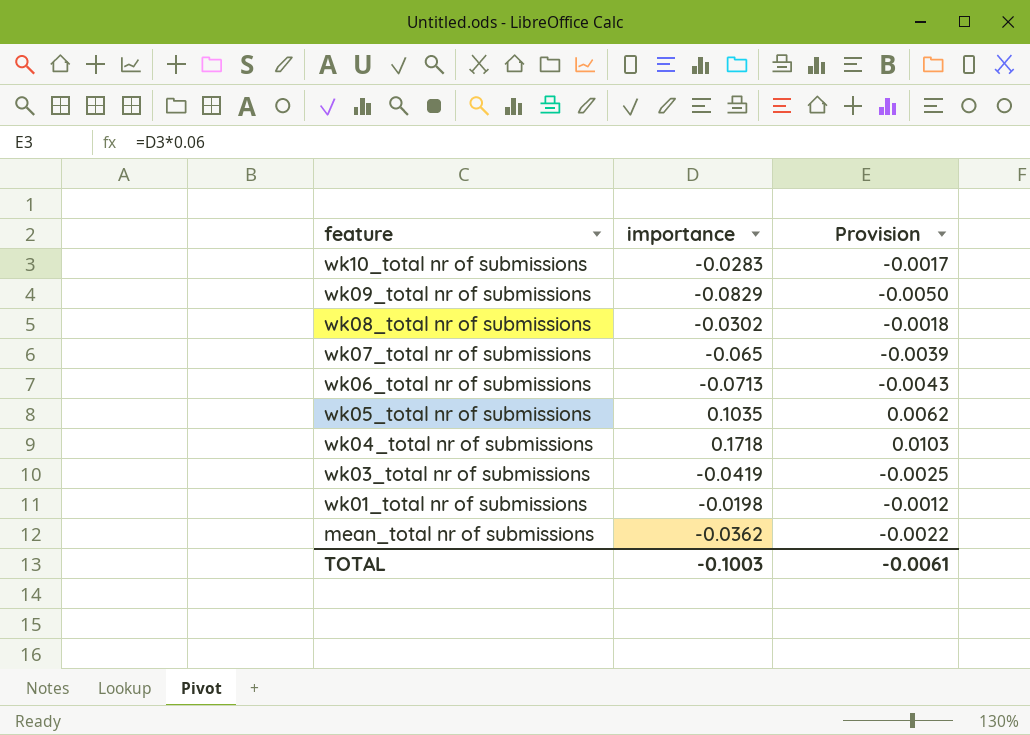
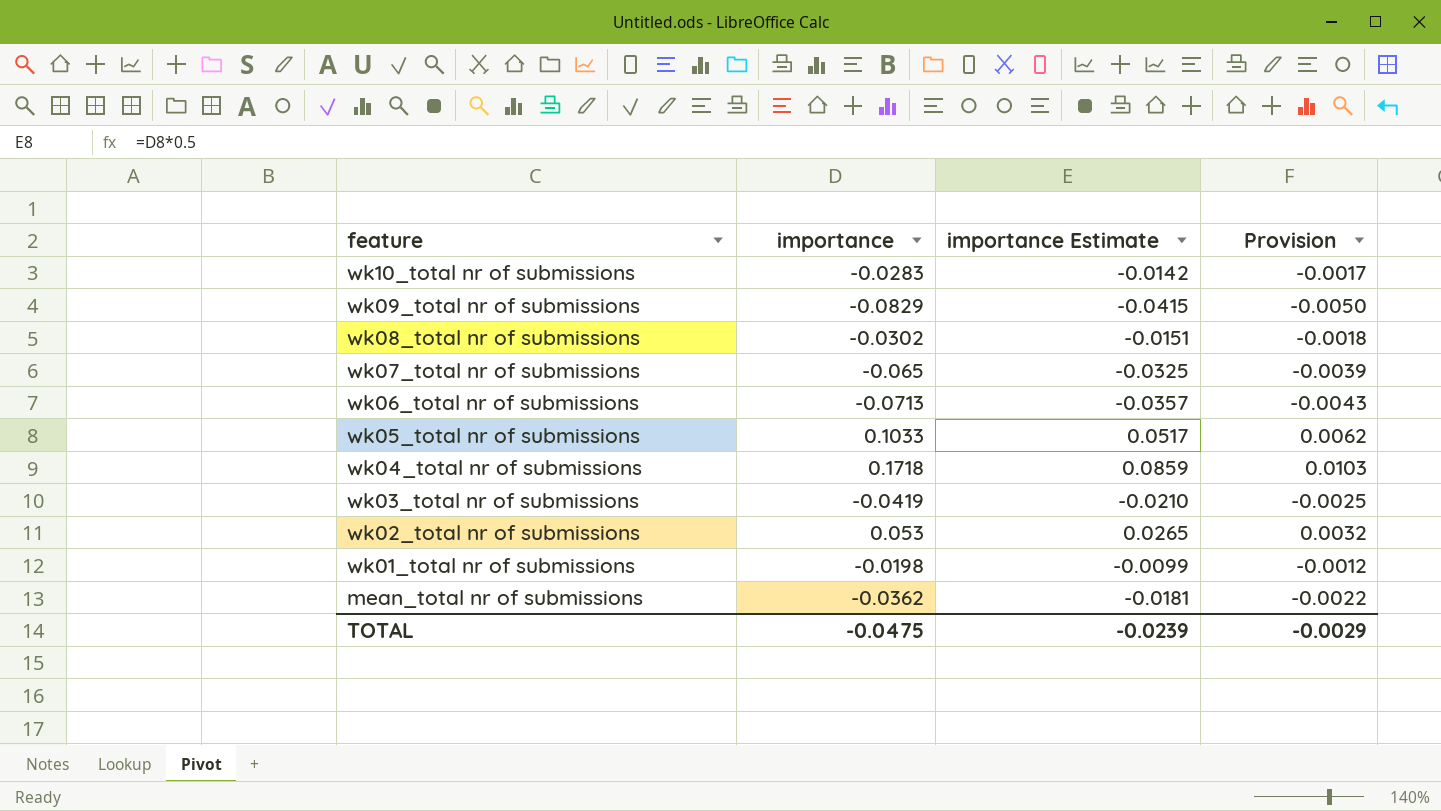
column importance Estimate | formula: none -> [importance] * 0.5
wk05_total nr of submissions | importance: 0.1035 -> 0.1033
row wk02_total nr of submissions: none -> 0.053 | 0.0265 | 0.0032
TOTAL | importance: -0.1003 -> -0.0475
TOTAL | Provision: -0.0061 -> -0.0029

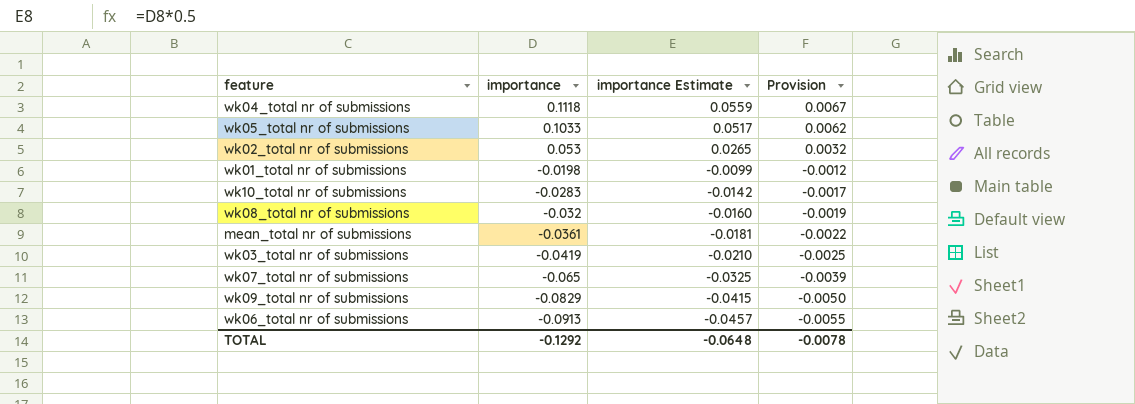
row order: feature descending -> importance descending
wk04_total nr of submissions | importance: 0.1718 -> 0.1118
wk04_total nr of submissions | importance Estimate: 0.0859 -> 0.0559
wk04_total nr of submissions | Provision: 0.0103 -> 0.0067
wk08_total nr of submissions | importance: -0.0302 -> -0.032
wk08_total nr of submissions | importance Estimate: -0.0151 -> -0.0160
wk08_total nr of submissions | Provision: -0.0018 -> -0.0019
mean_total nr of submissions | importance: -0.0362 -> -0.0361
wk06_total nr of submissions | importance: -0.0713 -> -0.0913
wk06_total nr of submissions | importance Estimate: -0.0357 -> -0.0457
wk06_total nr of submissions | Provision: -0.0043 -> -0.0055
TOTAL | importance: -0.0475 -> -0.1292
TOTAL | importance Estimate: -0.0239 -> -0.0648
TOTAL | Provision: -0.0029 -> -0.0078

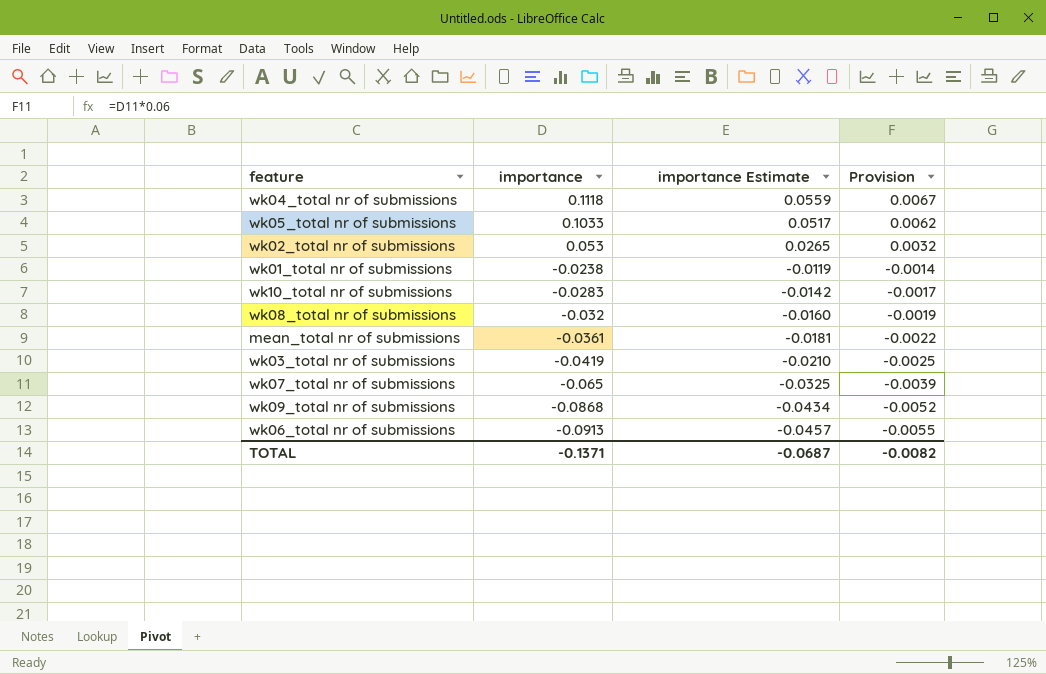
wk01_total nr of submissions | importance: -0.0198 -> -0.0238
wk01_total nr of submissions | importance Estimate: -0.0099 -> -0.0119
wk01_total nr of submissions | Provision: -0.0012 -> -0.0014
wk09_total nr of submissions | importance: -0.0829 -> -0.0868
wk09_total nr of submissions | importance Estimate: -0.0415 -> -0.0434
wk09_total nr of submissions | Provision: -0.0050 -> -0.0052
TOTAL | importance: -0.1292 -> -0.1371
TOTAL | importance Estimate: -0.0648 -> -0.0687
TOTAL | Provision: -0.0078 -> -0.0082

